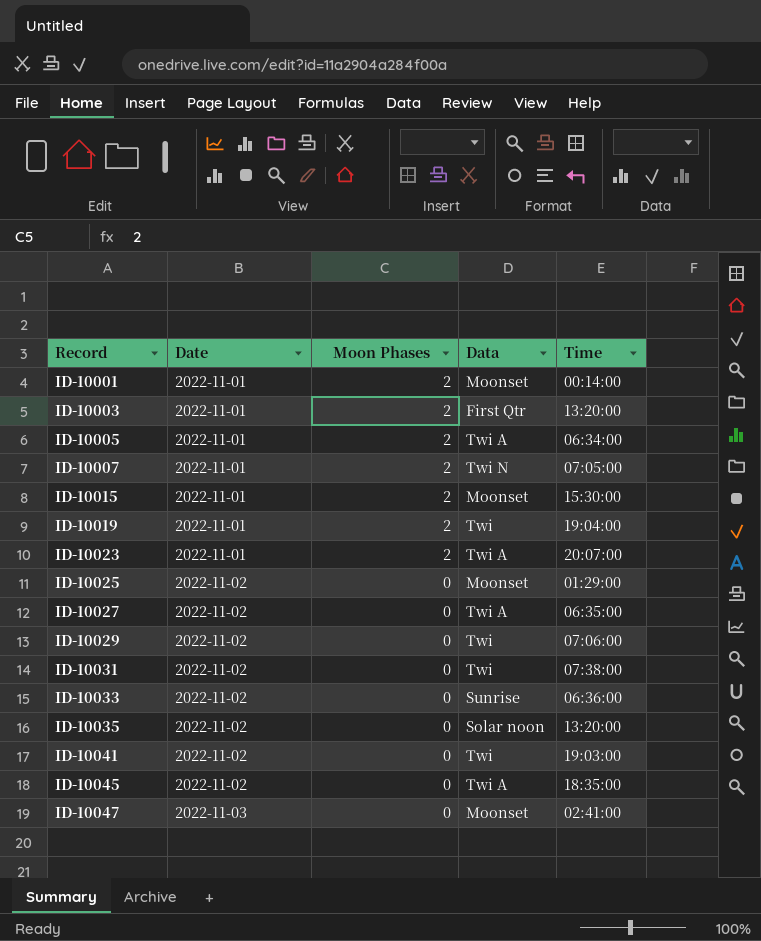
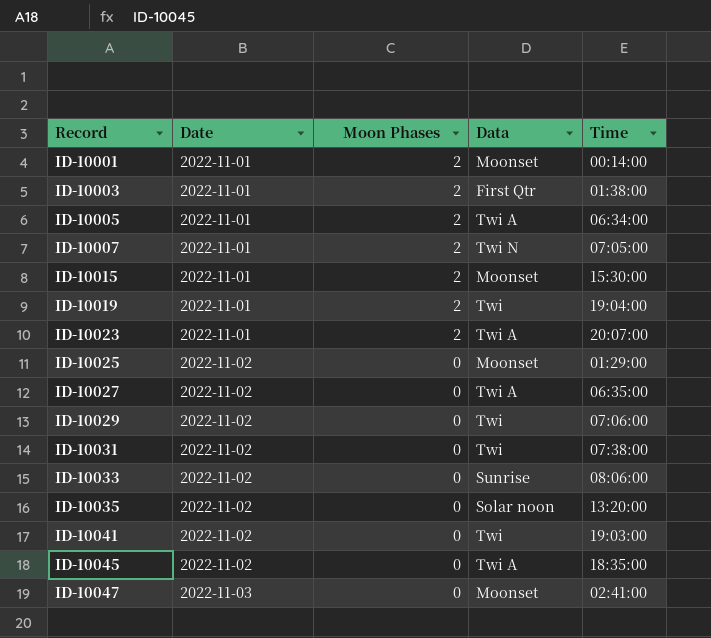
ID-10003 | Time: 13:20:00 -> 01:38:00
ID-10033 | Time: 06:36:00 -> 08:06:00

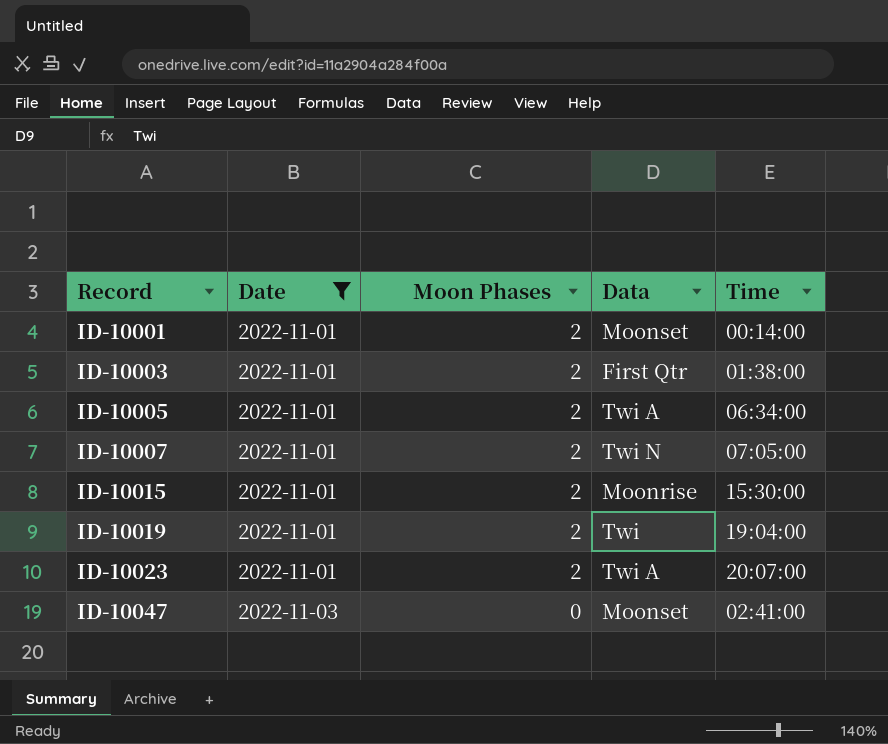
filter: none -> Date != 2022-11-02
ID-10015 | Data: Moonset -> Moonrise

